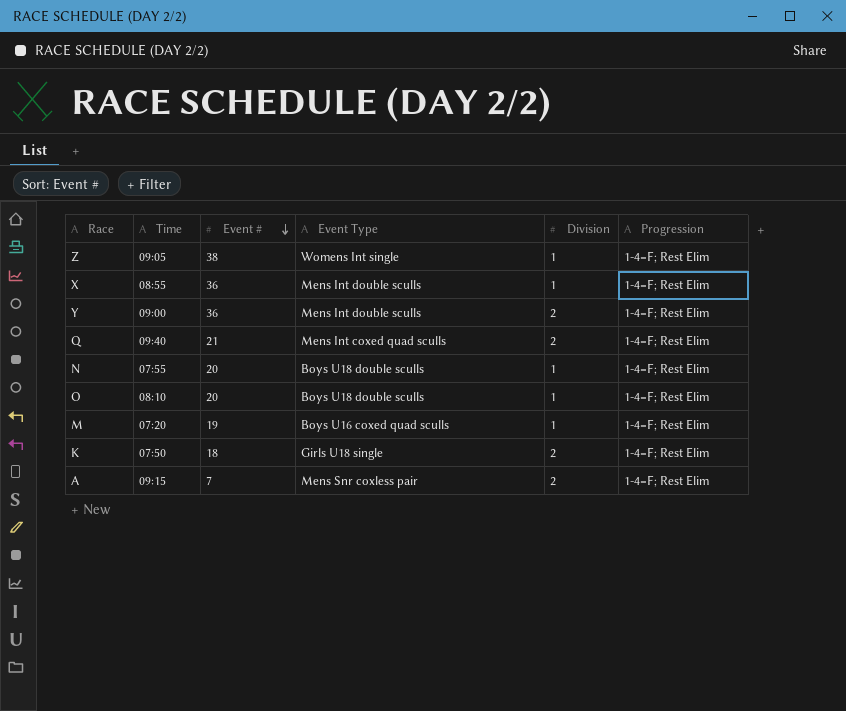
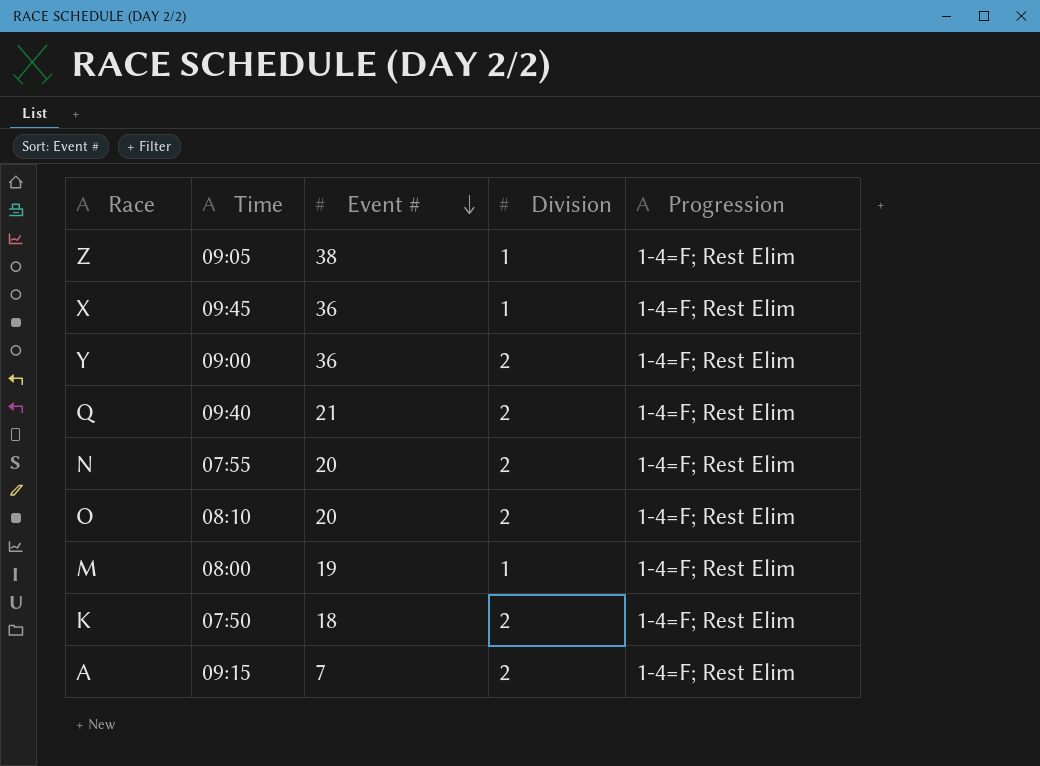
column Event Type | position: 4 -> none
X | Time: 08:55 -> 09:45
N | Division: 1 -> 2
O | Division: 1 -> 2
M | Time: 07:20 -> 08:00

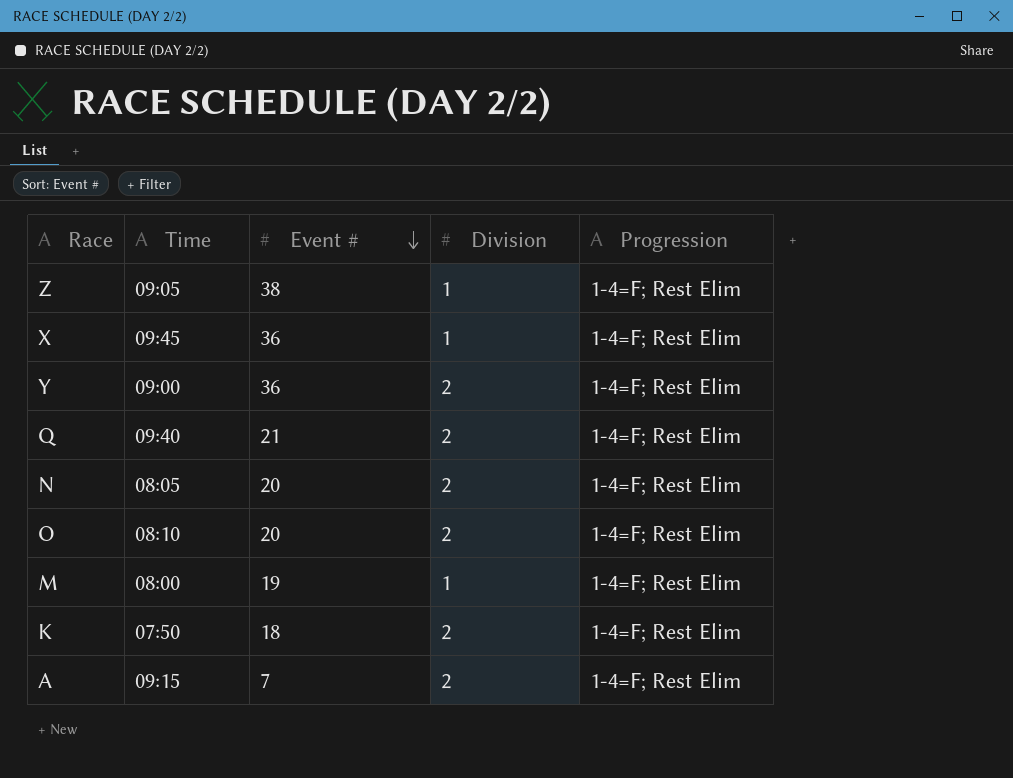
N | Time: 07:55 -> 08:05

